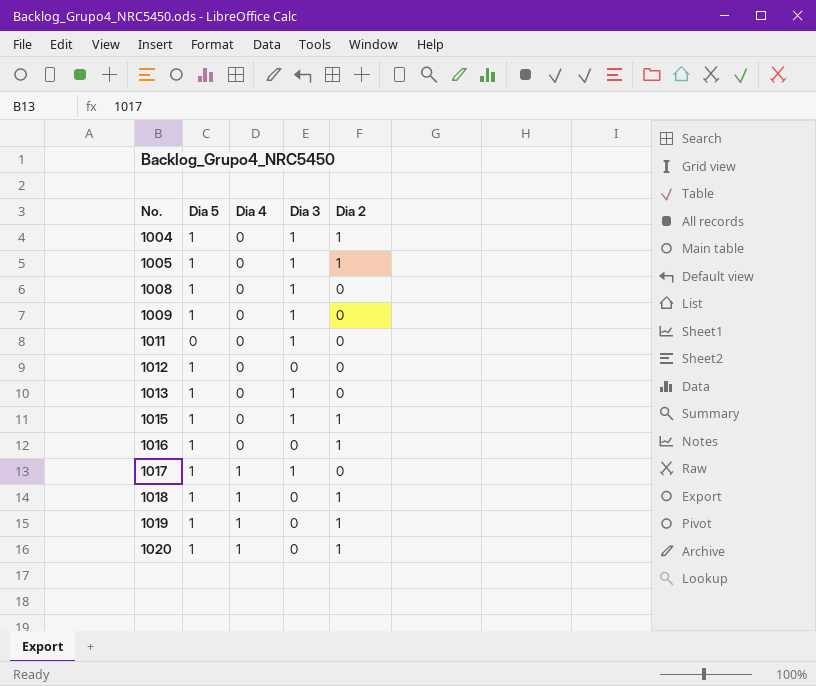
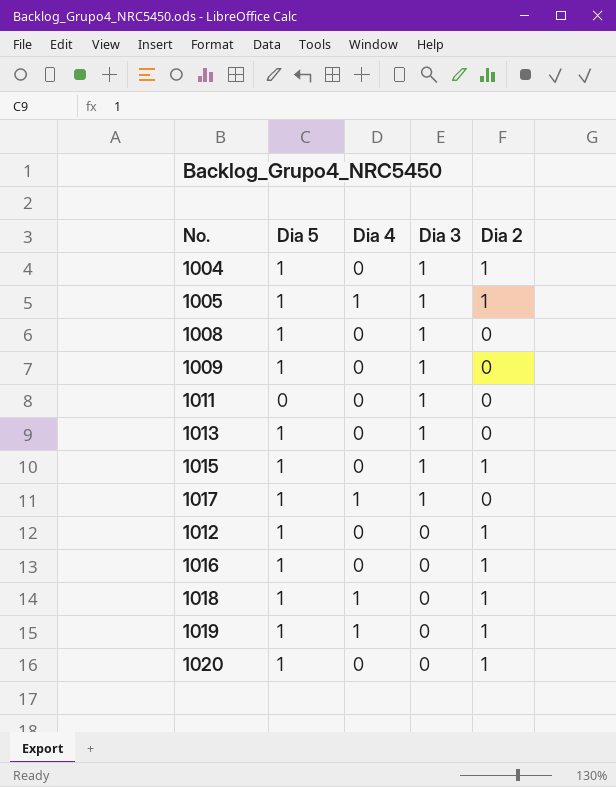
row order: No. ascending -> Dia 3 descending
1005 | Dia 4: 0 -> 1
1012 | Dia 2: 0 -> 1
1020 | Dia 4: 1 -> 0

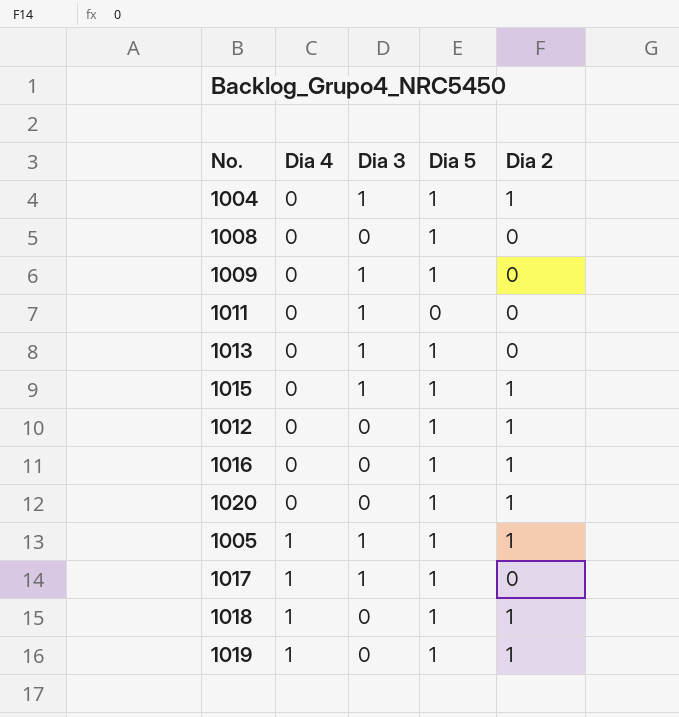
row order: Dia 3 descending -> Dia 4 ascending
column Dia 5 | position: 2 -> 4
1008 | Dia 3: 1 -> 0

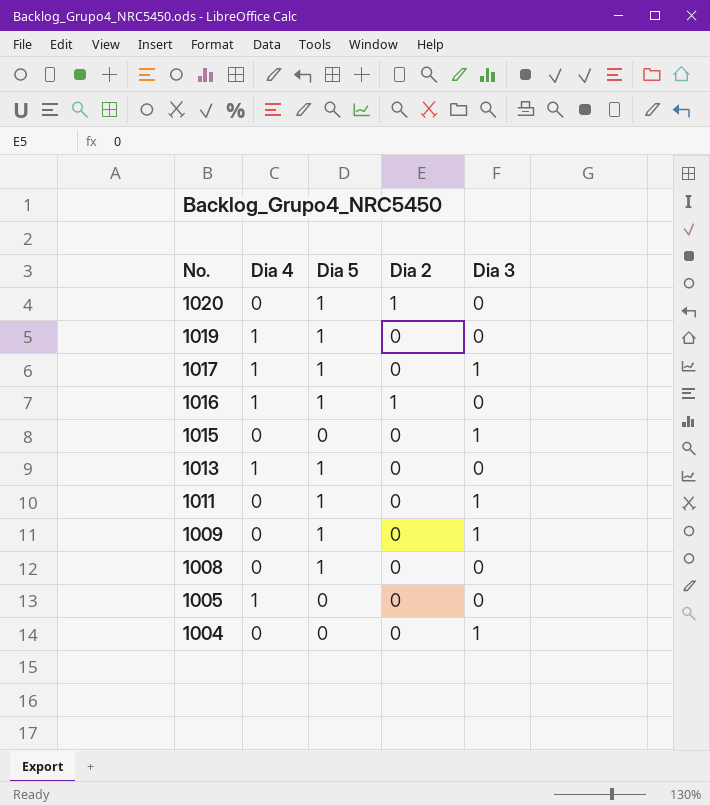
row order: Dia 4 ascending -> No. descending
column Dia 3 | position: 3 -> 5
row 1012: 0 | 0 | 1 | 1 -> none
row 1018: 1 | 0 | 1 | 1 -> none
1019 | Dia 2: 1 -> 0
1016 | Dia 4: 0 -> 1
1015 | Dia 5: 1 -> 0
1015 | Dia 2: 1 -> 0
1013 | Dia 4: 0 -> 1
1013 | Dia 3: 1 -> 0
1011 | Dia 5: 0 -> 1
1005 | Dia 5: 1 -> 0
1005 | Dia 2: 1 -> 0
1005 | Dia 3: 1 -> 0
1004 | Dia 5: 1 -> 0
1004 | Dia 2: 1 -> 0

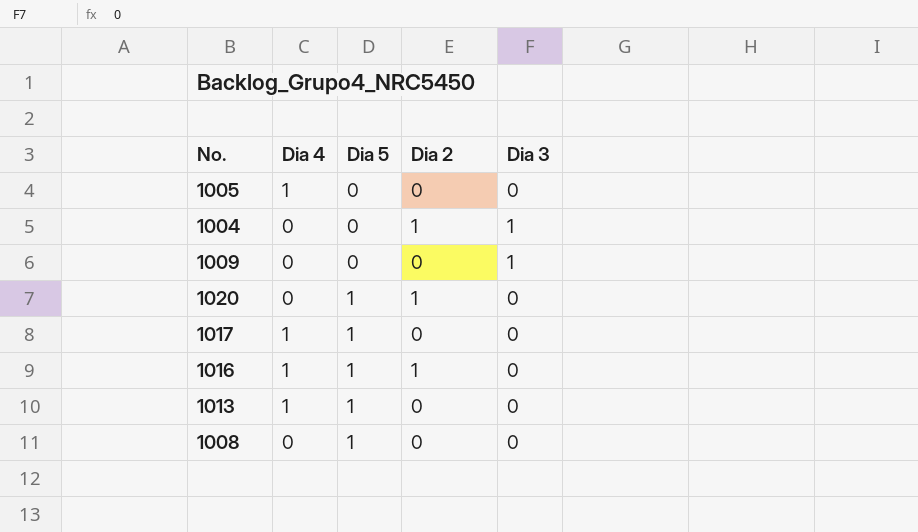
row order: No. descending -> Dia 5 ascending
row 1019: 1 | 1 | 0 | 0 -> none
row 1015: 0 | 0 | 0 | 1 -> none
row 1011: 0 | 1 | 0 | 1 -> none
1004 | Dia 2: 0 -> 1
1009 | Dia 5: 1 -> 0
1017 | Dia 3: 1 -> 0

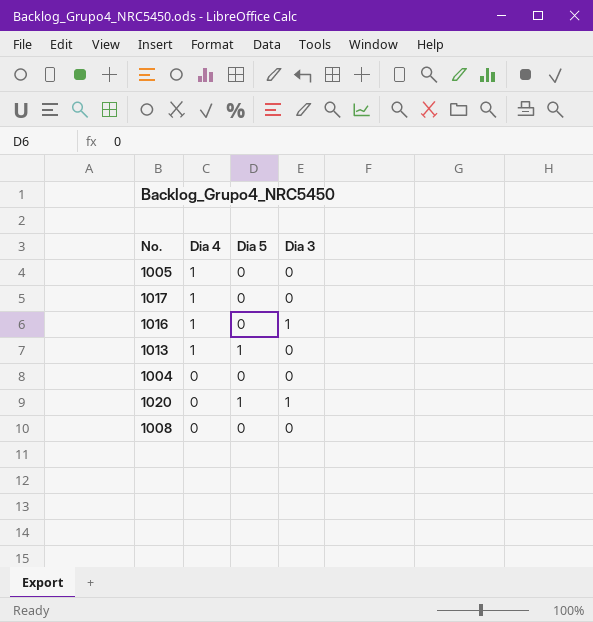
row order: Dia 5 ascending -> Dia 4 descending
column Dia 2 | position: 4 -> none
row 1009: 0 | 0 | 0 | 1 -> none
1017 | Dia 5: 1 -> 0
1016 | Dia 5: 1 -> 0
1016 | Dia 3: 0 -> 1
1004 | Dia 3: 1 -> 0
1020 | Dia 3: 0 -> 1
1008 | Dia 5: 1 -> 0

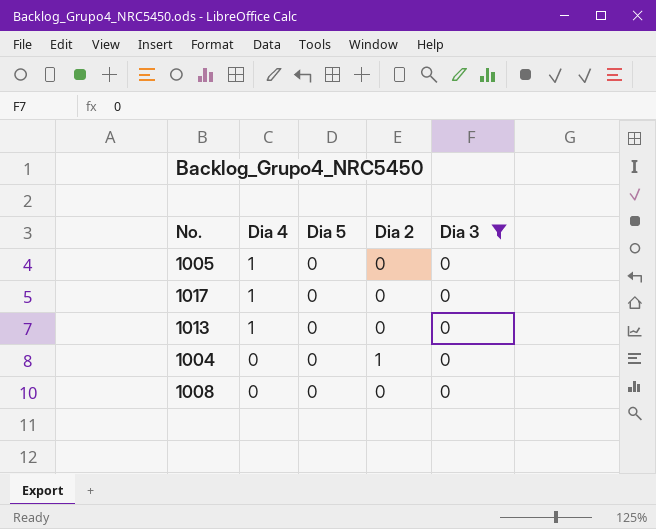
filter: none -> Dia 3 = 0
column Dia 2 | position: none -> 4
1013 | Dia 5: 1 -> 0

